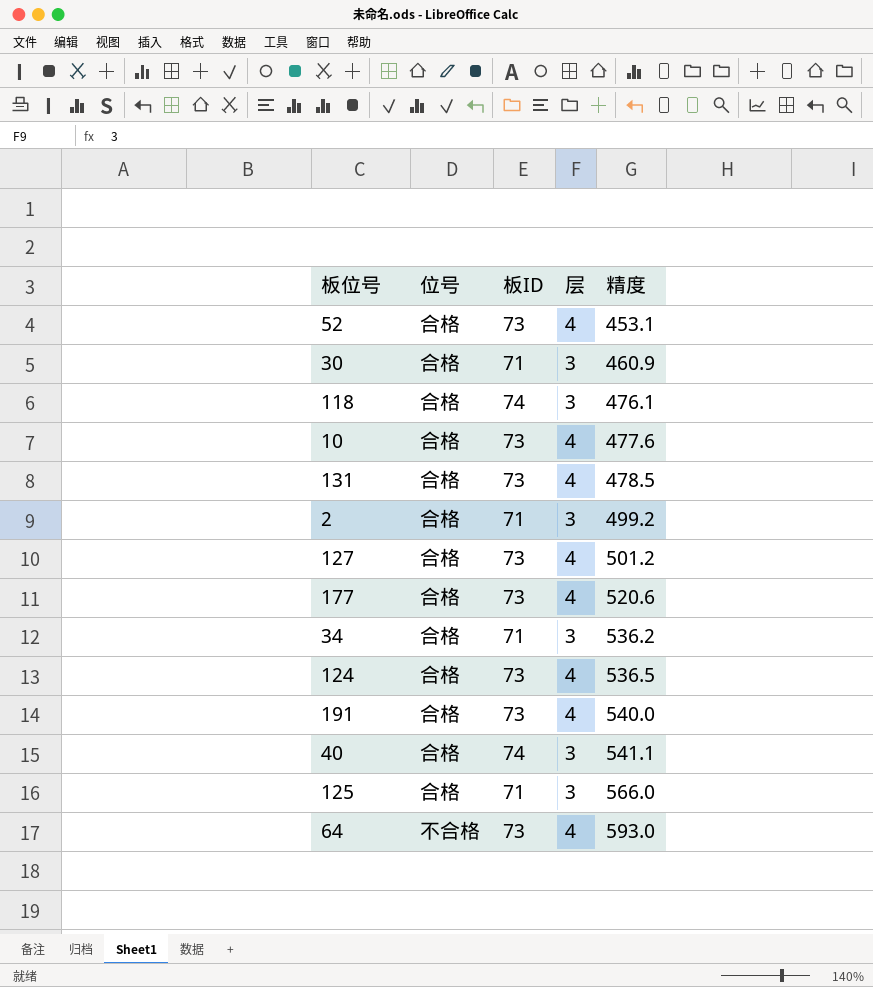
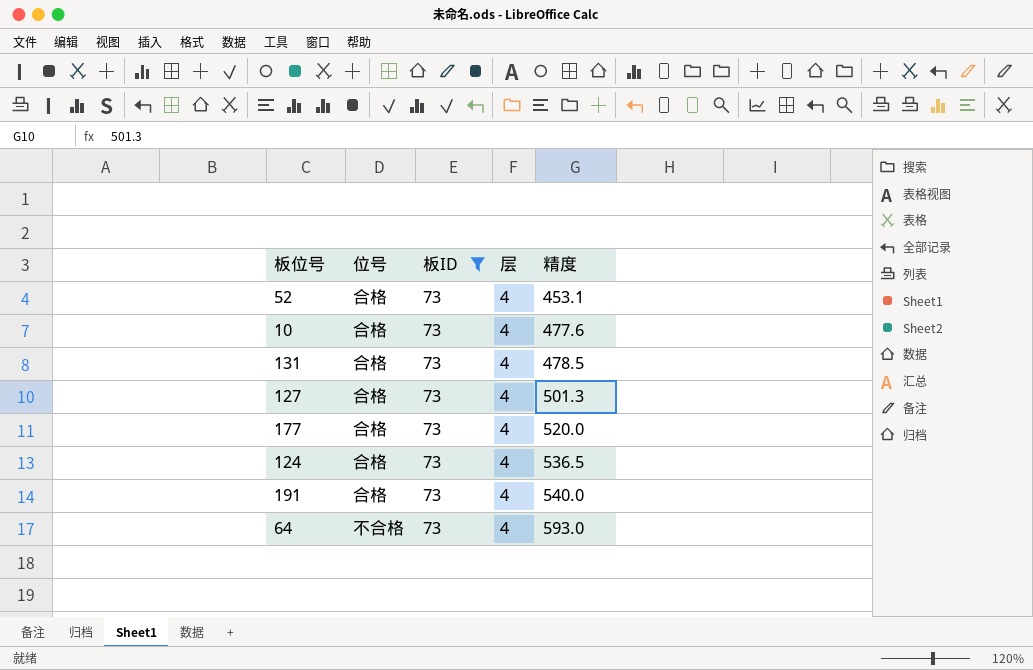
filter: none -> 板ID = 73
127 | 精度: 501.2 -> 501.3
177 | 精度: 520.6 -> 520.0

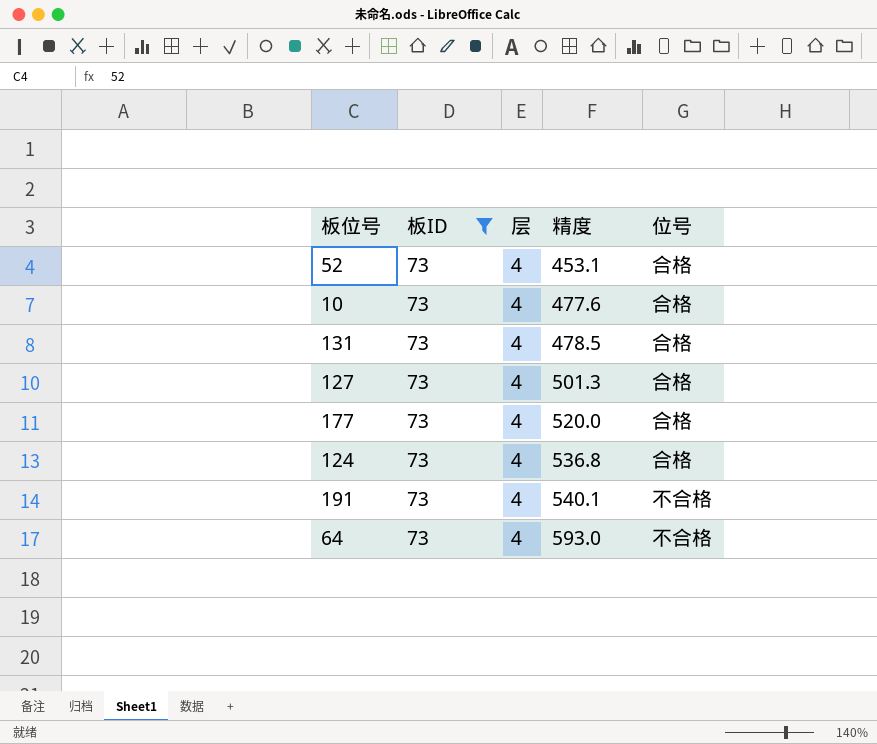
column 位号 | position: 2 -> 5
124 | 精度: 536.5 -> 536.8
191 | 精度: 540.0 -> 540.1
191 | 位号: 合格 -> 不合格

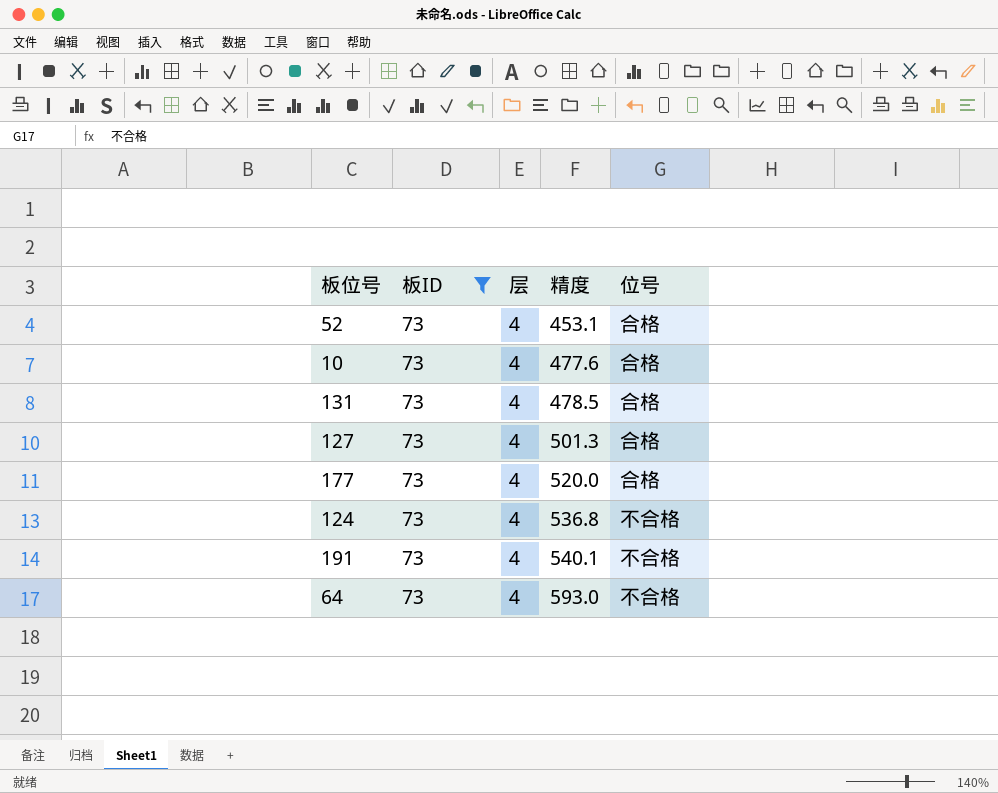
124 | 位号: 合格 -> 不合格

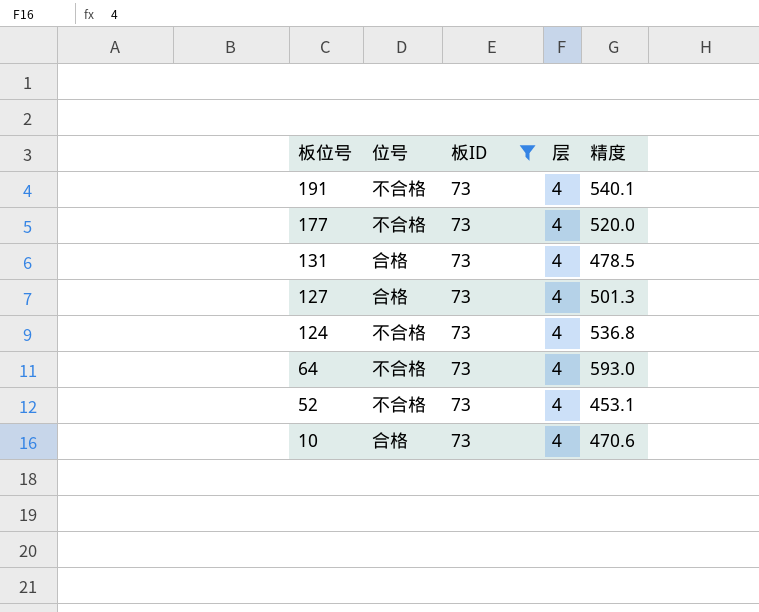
row order: 精度 ascending -> 板位号 descending
column 位号 | position: 5 -> 2
177 | 位号: 合格 -> 不合格
52 | 位号: 合格 -> 不合格
10 | 精度: 477.6 -> 470.6

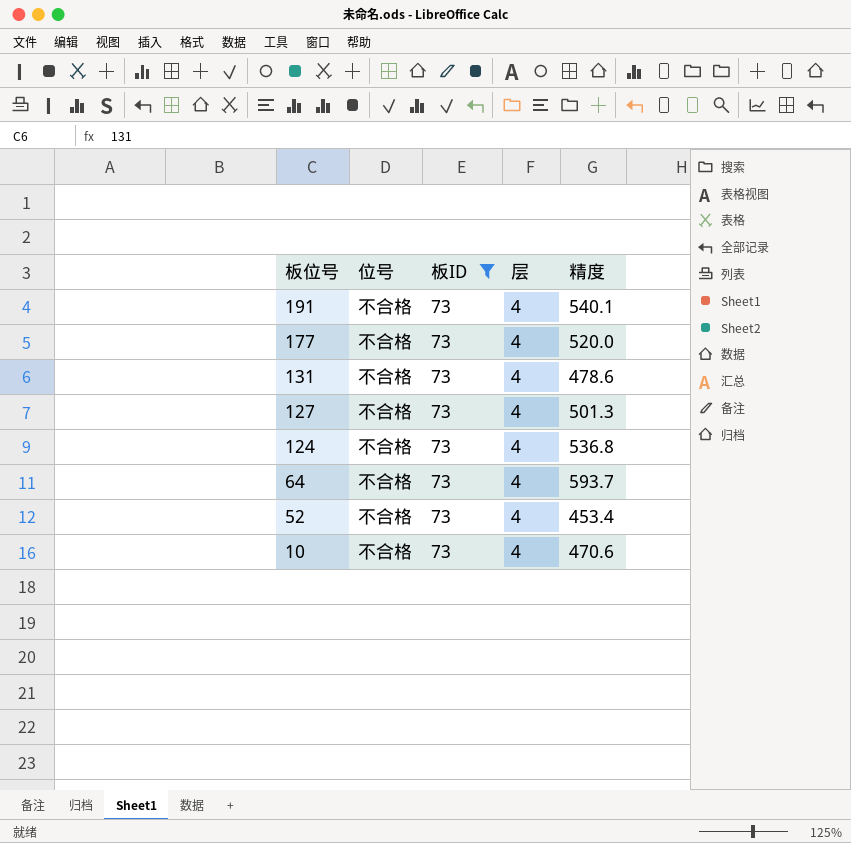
131 | 位号: 合格 -> 不合格
131 | 精度: 478.5 -> 478.6
127 | 位号: 合格 -> 不合格
64 | 精度: 593.0 -> 593.7
52 | 精度: 453.1 -> 453.4
10 | 位号: 合格 -> 不合格

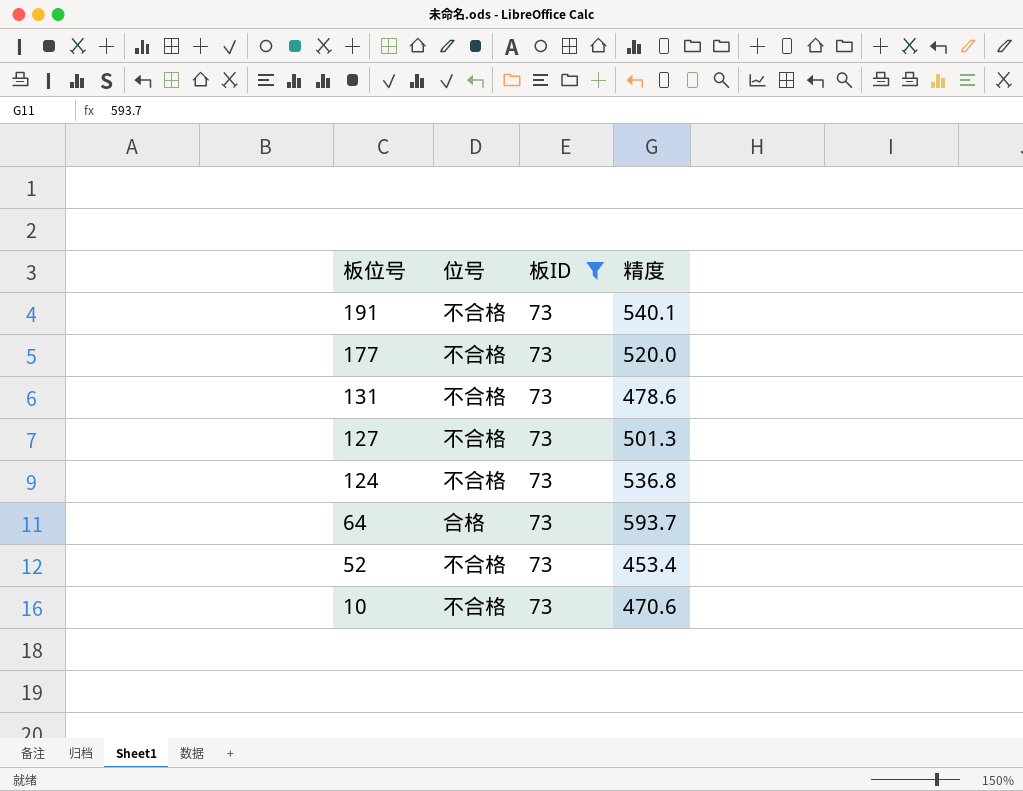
column 层 | position: 4 -> none
64 | 位号: 不合格 -> 合格

